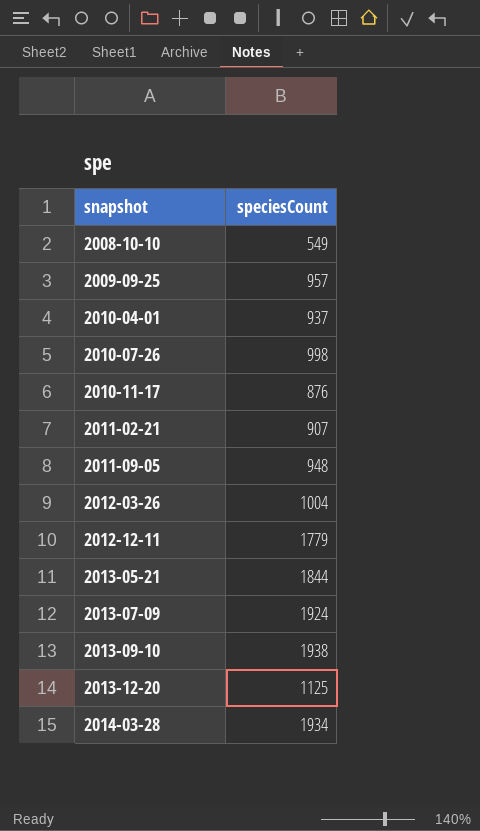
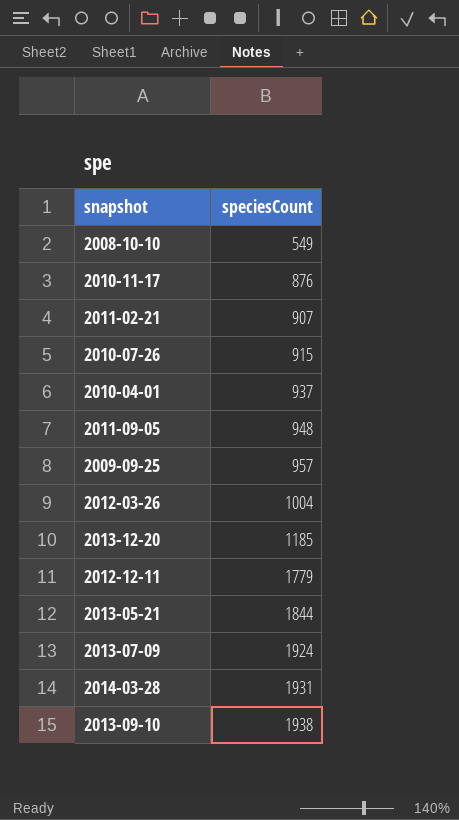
row order: snapshot ascending -> speciesCount ascending
2010-07-26 | speciesCount: 998 -> 915
2013-12-20 | speciesCount: 1125 -> 1185
2014-03-28 | speciesCount: 1934 -> 1931

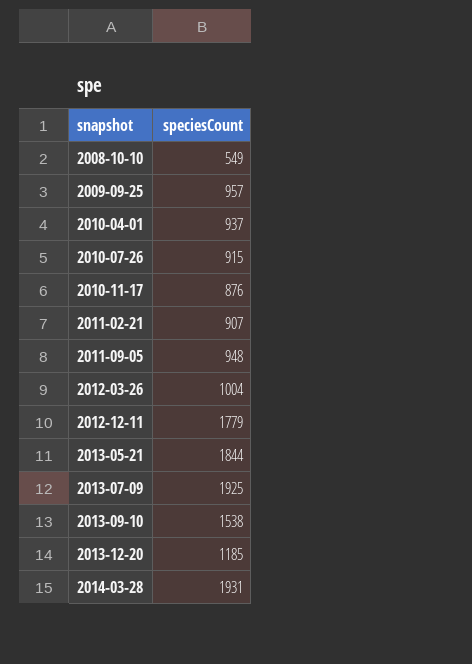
row order: speciesCount ascending -> snapshot ascending
2013-07-09 | speciesCount: 1924 -> 1925
2013-09-10 | speciesCount: 1938 -> 1538

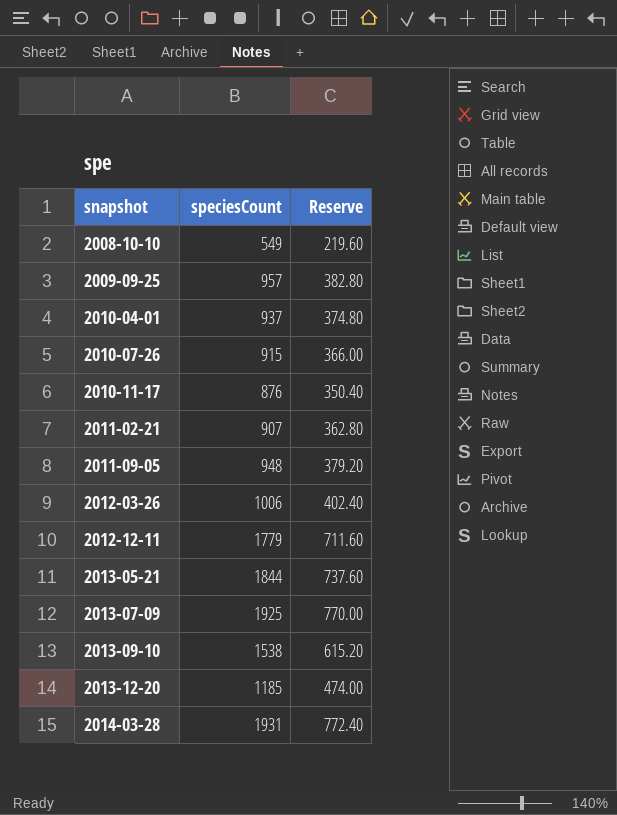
column Reserve | formula: none -> [speciesCount] * 0.4
2012-03-26 | speciesCount: 1004 -> 1006

